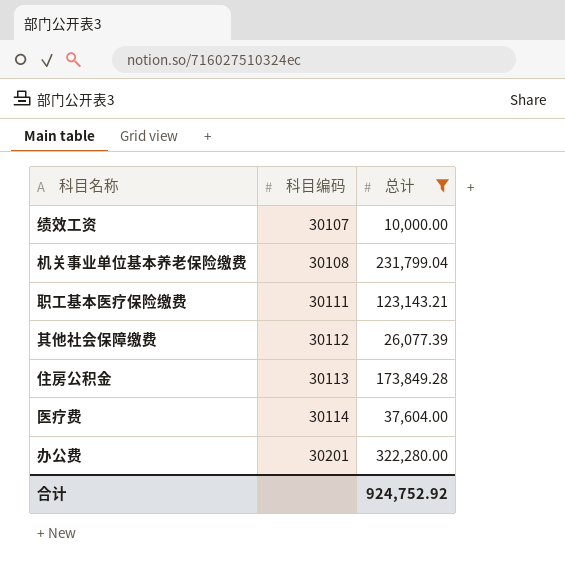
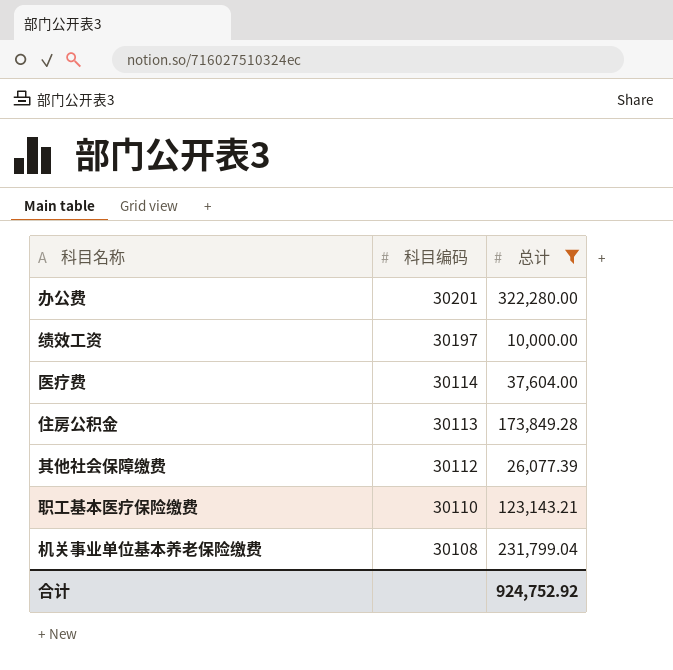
row order: 科目编码 ascending -> 科目编码 descending
绩效工资 | 科目编码: 30107 -> 30197
职工基本医疗保险缴费 | 科目编码: 30111 -> 30110

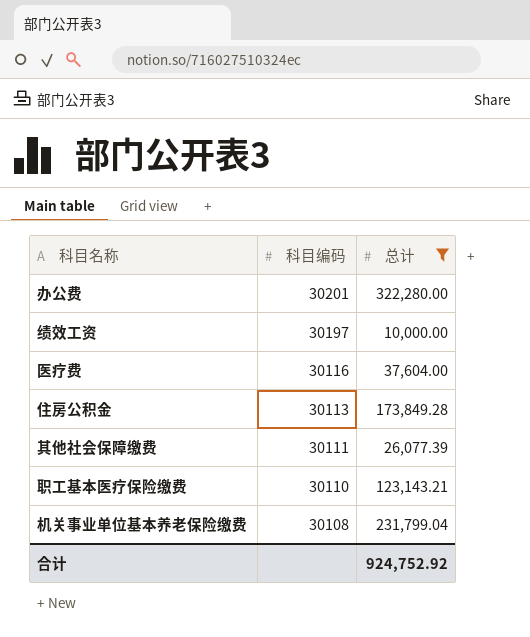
医疗费 | 科目编码: 30114 -> 30116
其他社会保障缴费 | 科目编码: 30112 -> 30111

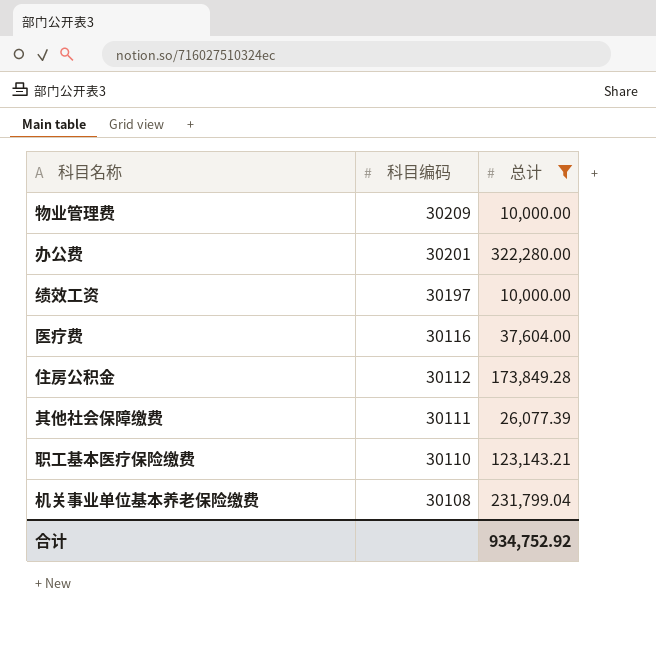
row 物业管理费: none -> 30209 | 10,000.00
住房公积金 | 科目编码: 30113 -> 30112
合计 | 总计: 924,752.92 -> 934,752.92

